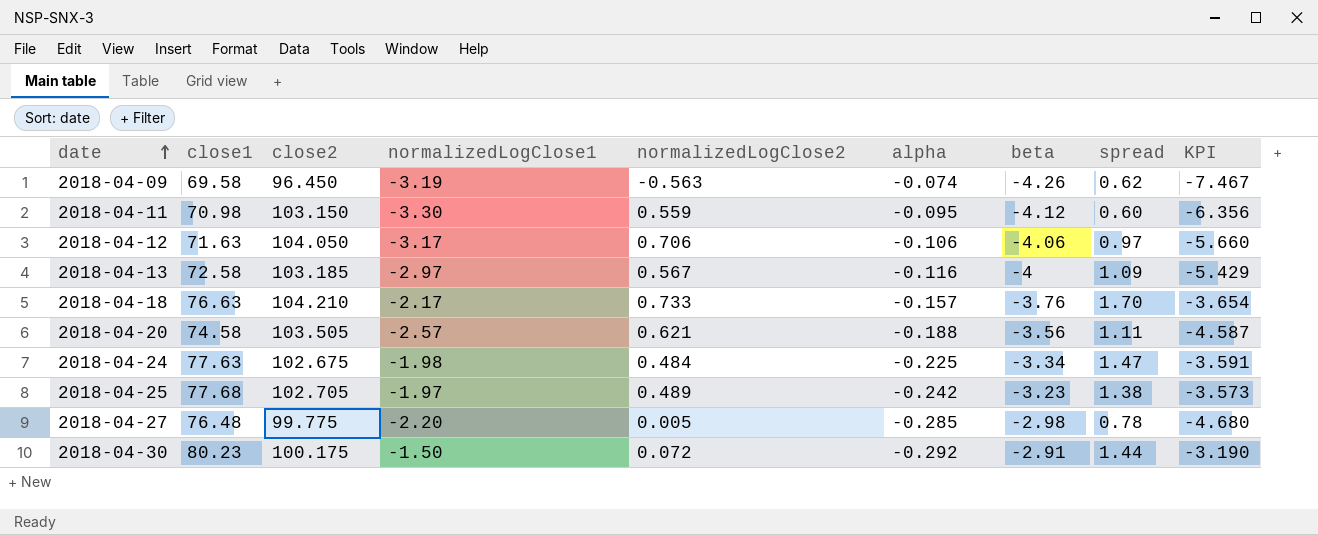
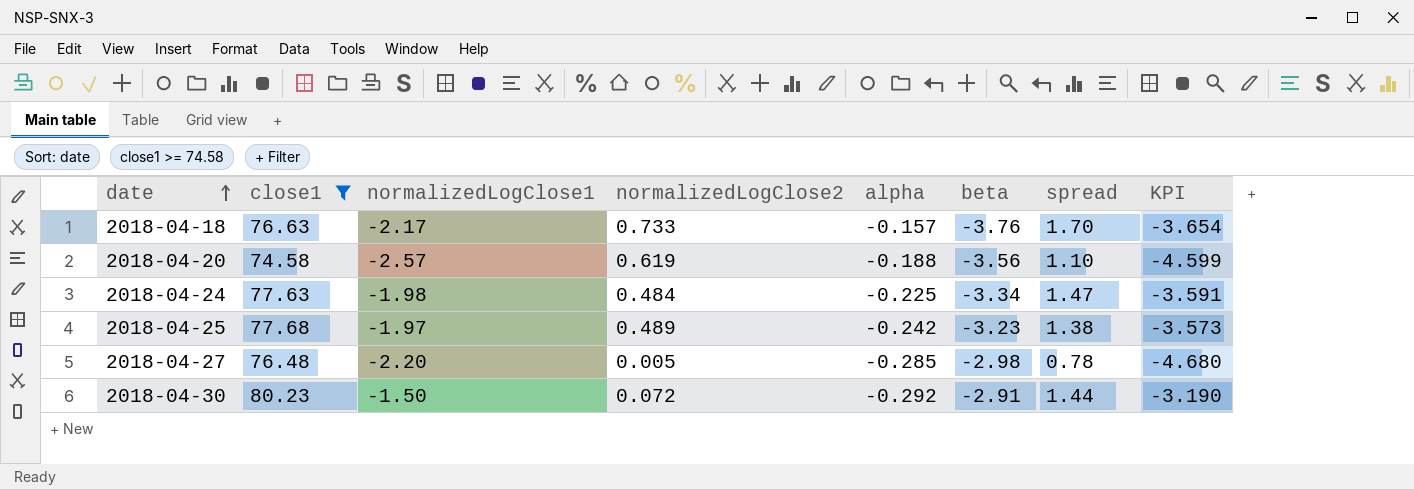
filter: none -> close1 >= 74.58
column close2 | position: 3 -> none
2018-04-20 | normalizedLogClose2: 0.621 -> 0.619
2018-04-20 | spread: 1.11 -> 1.10
2018-04-20 | KPI: -4.587 -> -4.599

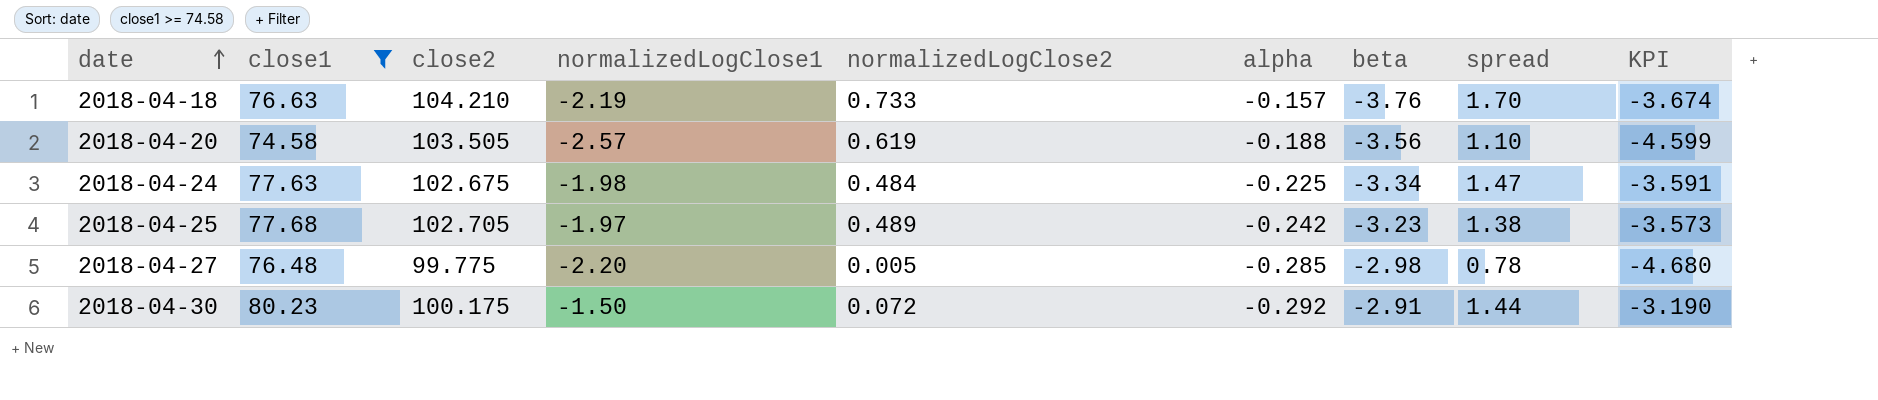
column close2 | position: none -> 3
2018-04-18 | normalizedLogClose1: -2.17 -> -2.19
2018-04-18 | KPI: -3.654 -> -3.674

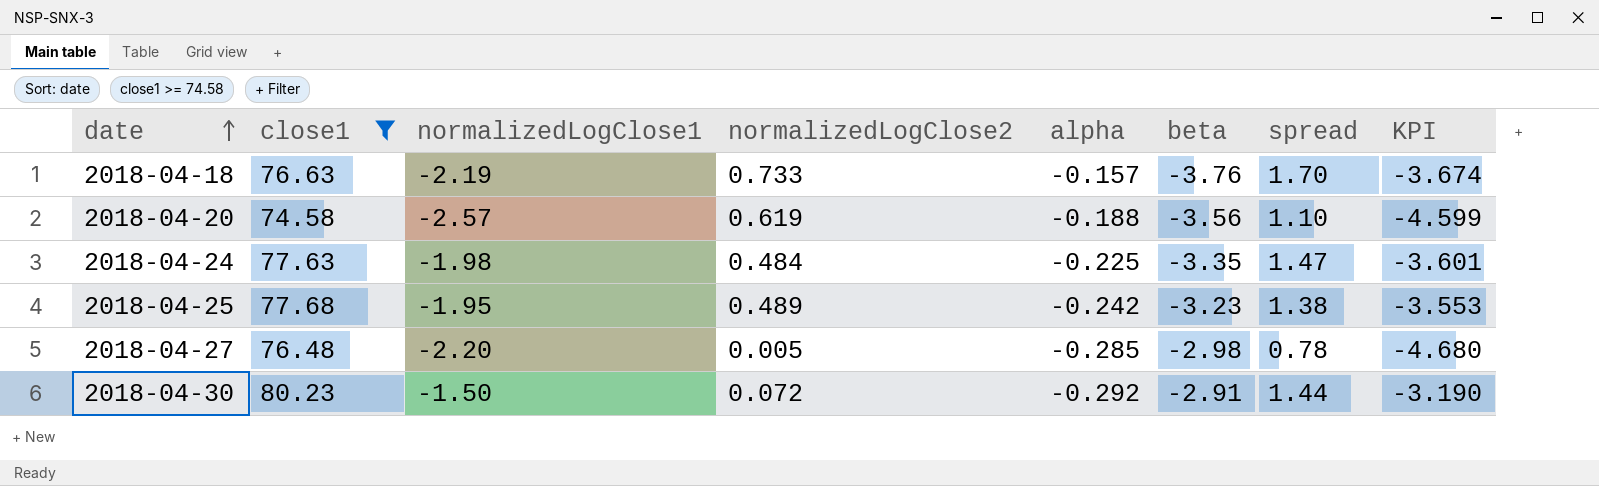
column close2 | position: 3 -> none
2018-04-24 | beta: -3.34 -> -3.35
2018-04-24 | KPI: -3.591 -> -3.601
2018-04-25 | normalizedLogClose1: -1.97 -> -1.95
2018-04-25 | KPI: -3.573 -> -3.553

